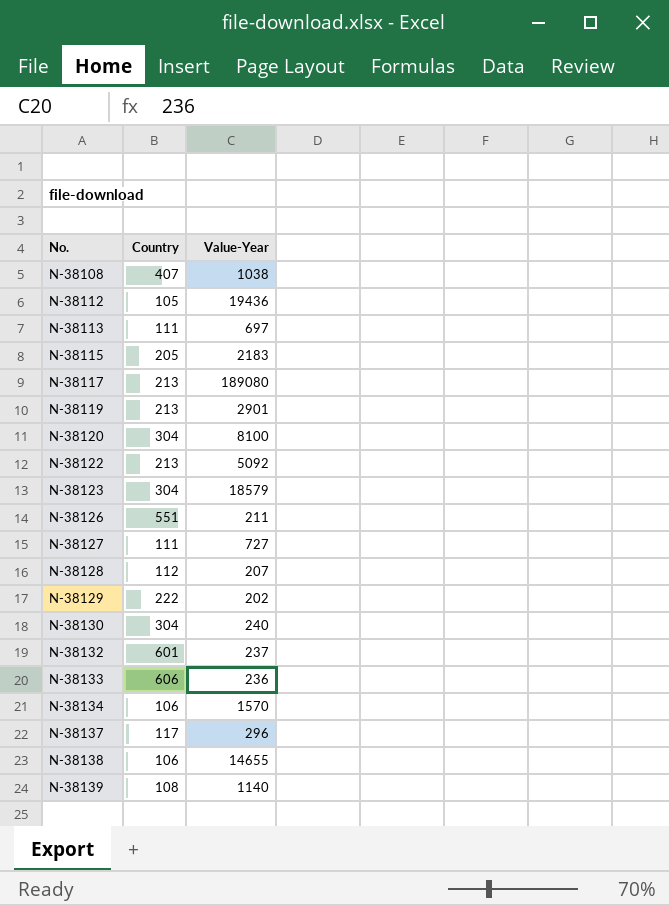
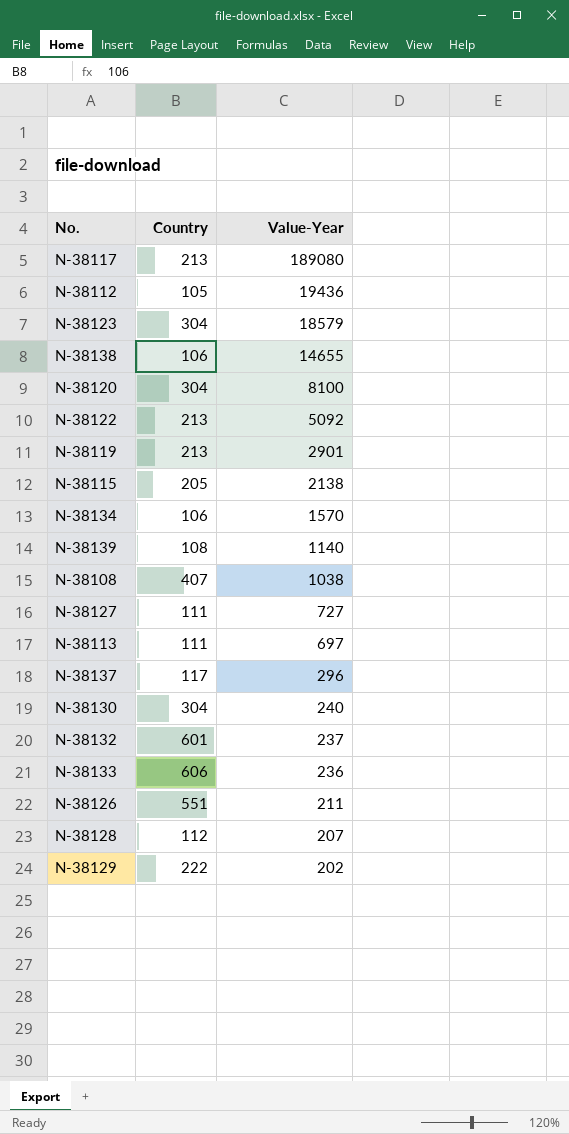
row order: No. ascending -> Value-Year descending
N-38115 | Value-Year: 2183 -> 2138

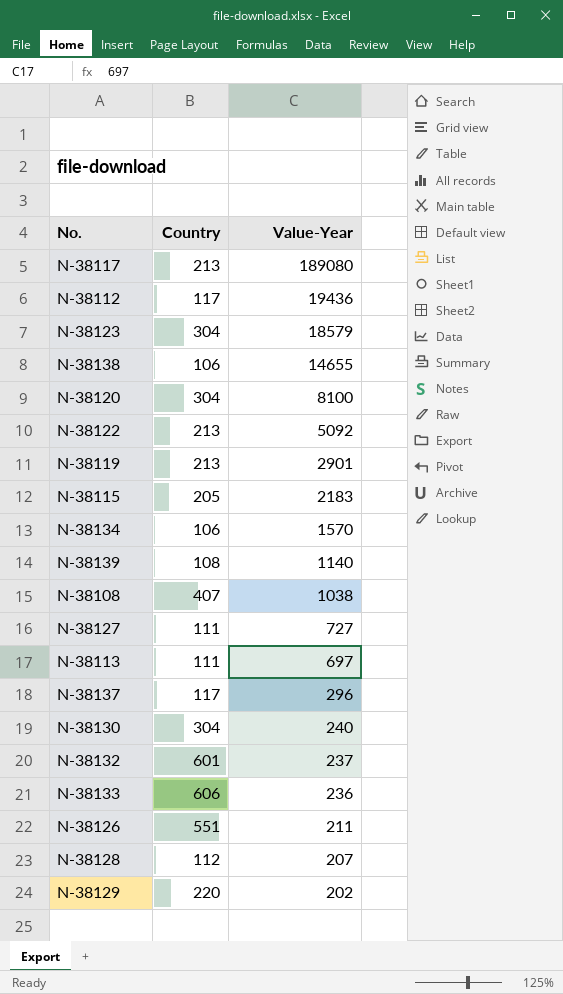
N-38112 | Country: 105 -> 117
N-38115 | Value-Year: 2138 -> 2183
N-38129 | Country: 222 -> 220

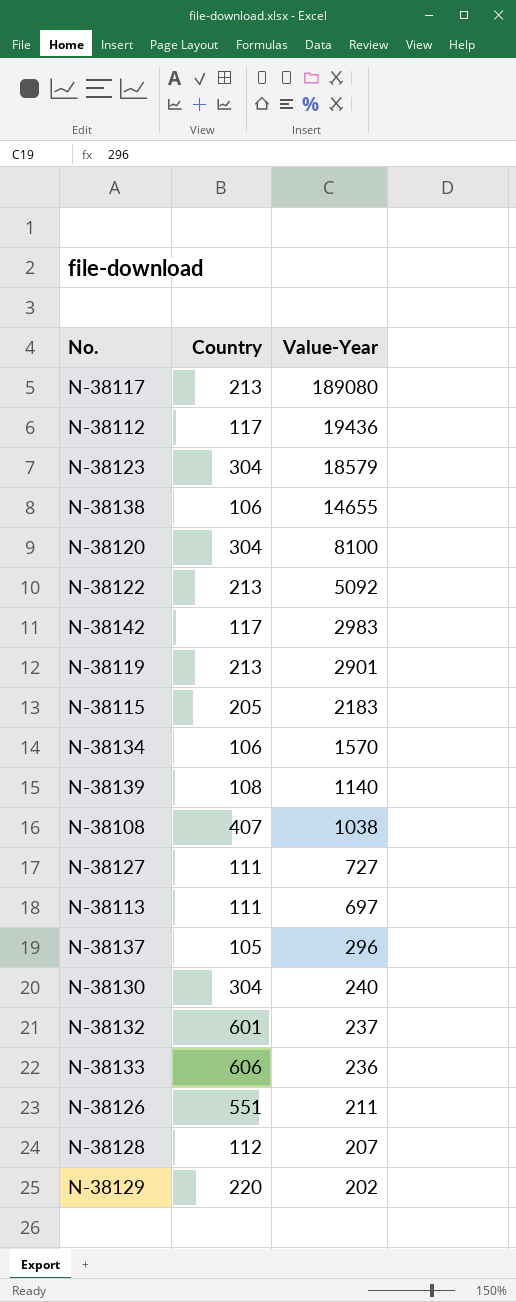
row N-38142: none -> 117 | 2983
N-38137 | Country: 117 -> 105

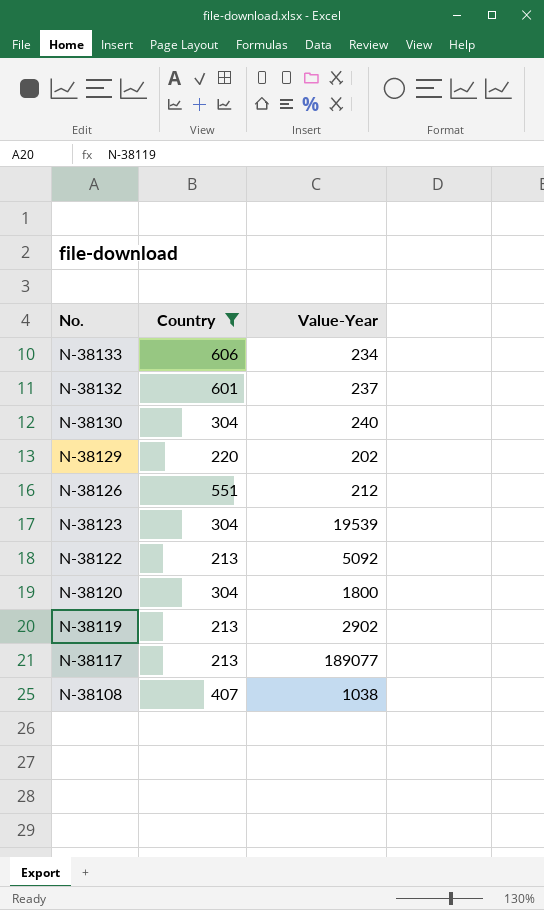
filter: none -> Country >= 213
row order: Value-Year descending -> No. descending
N-38133 | Value-Year: 236 -> 234
N-38126 | Value-Year: 211 -> 212
N-38123 | Value-Year: 18579 -> 19539
N-38120 | Value-Year: 8100 -> 1800
N-38119 | Value-Year: 2901 -> 2902
N-38117 | Value-Year: 189080 -> 189077

